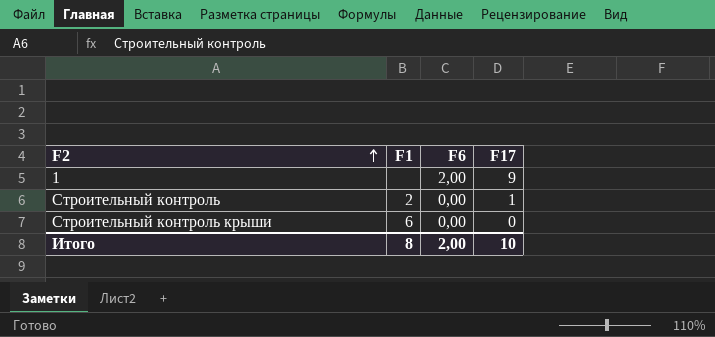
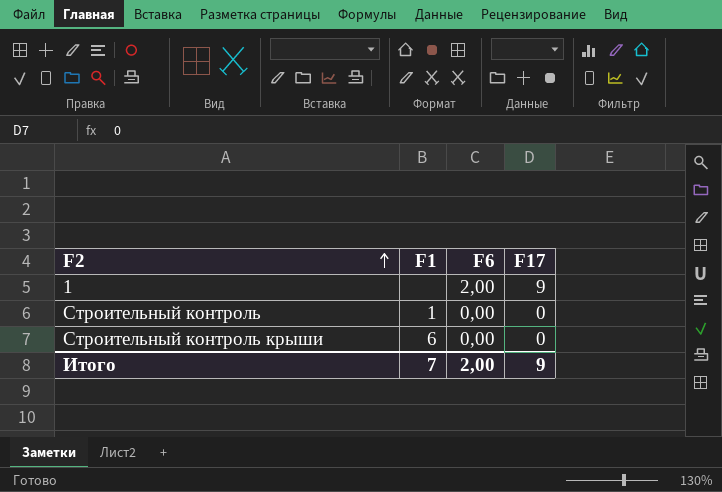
Строительный контроль | F1: 2 -> 1
Строительный контроль | F17: 1 -> 0
Итого | F1: 8 -> 7
Итого | F17: 10 -> 9

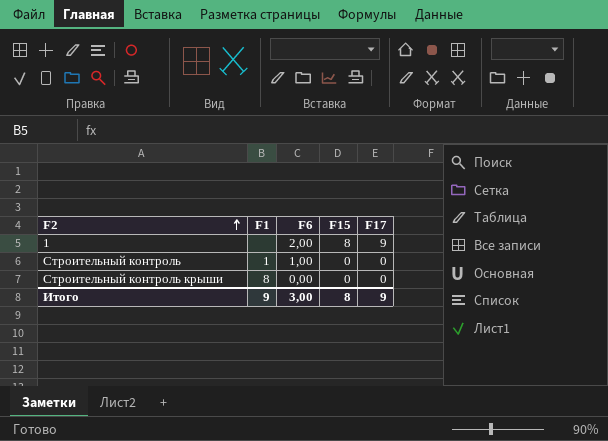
column F15 | position: none -> 4
Строительный контроль | F6: 0,00 -> 1,00
Строительный контроль крыши | F1: 6 -> 8
Итого | F1: 7 -> 9
Итого | F6: 2,00 -> 3,00

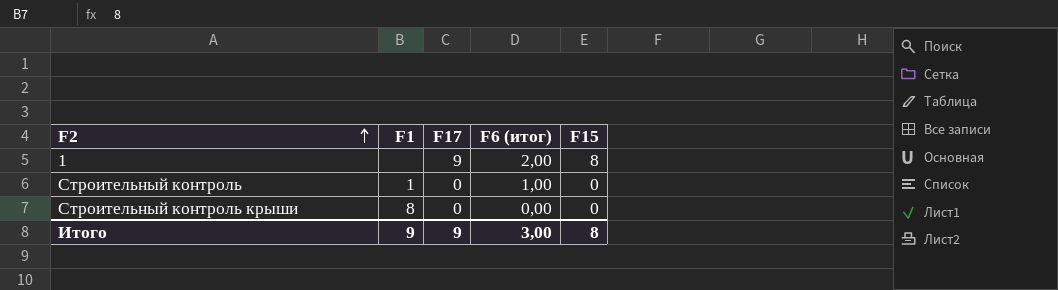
column F17 | position: 5 -> 3
column name: F6 -> F6 (итог)

